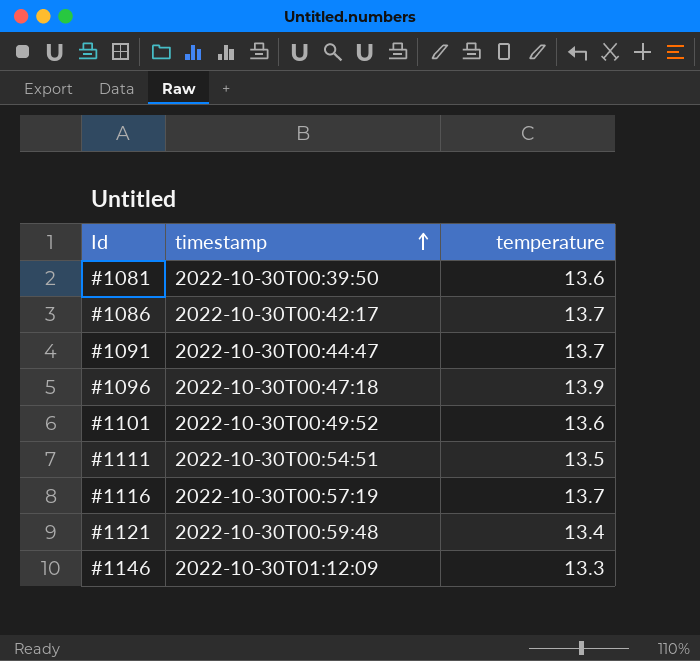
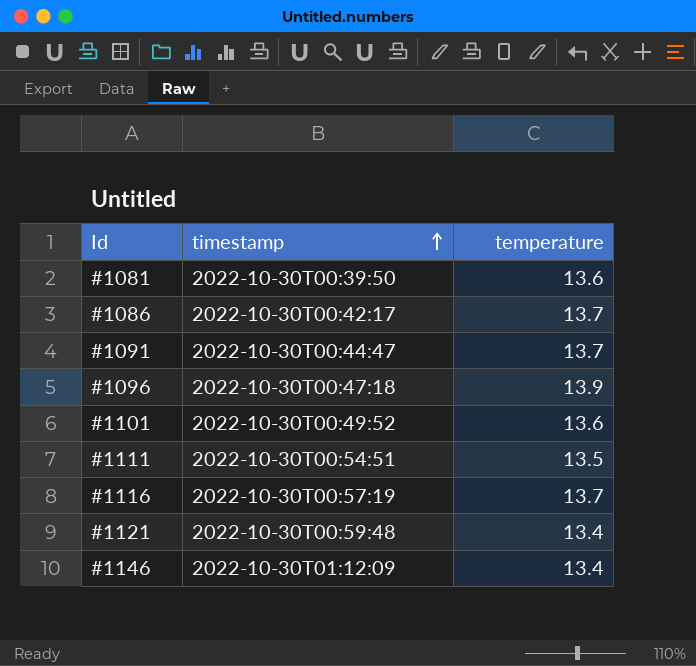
#1146 | temperature: 13.3 -> 13.4

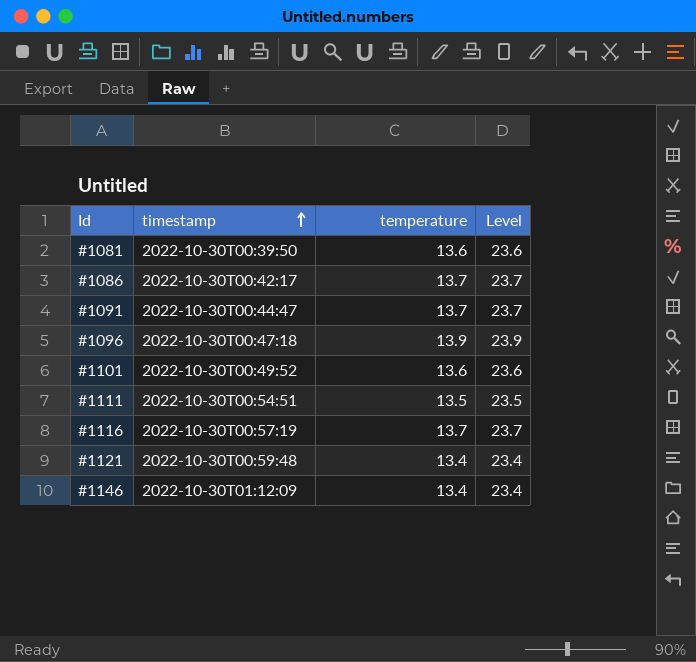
column Level | formula: none -> [temperature] + 10

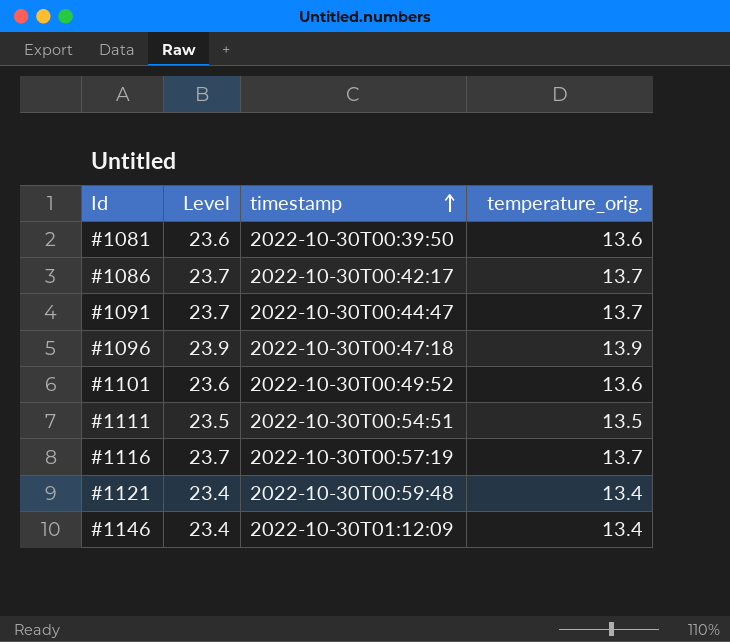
column Level | position: 4 -> 2
column name: temperature -> temperature_orig.

